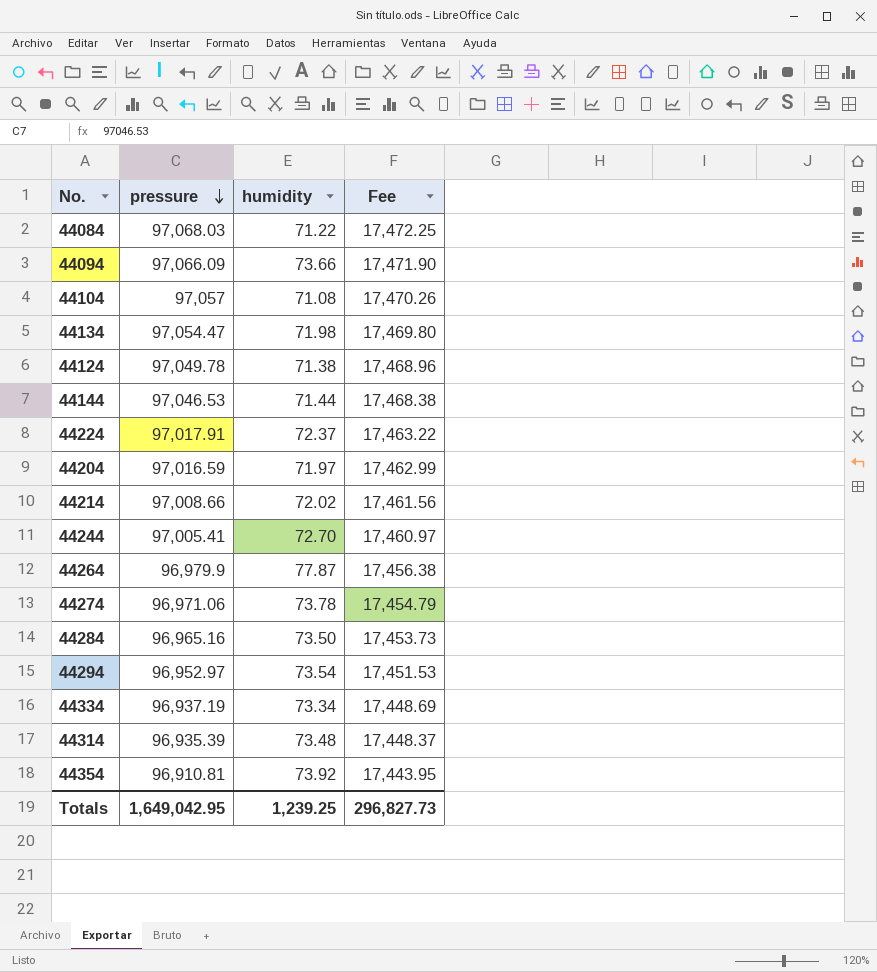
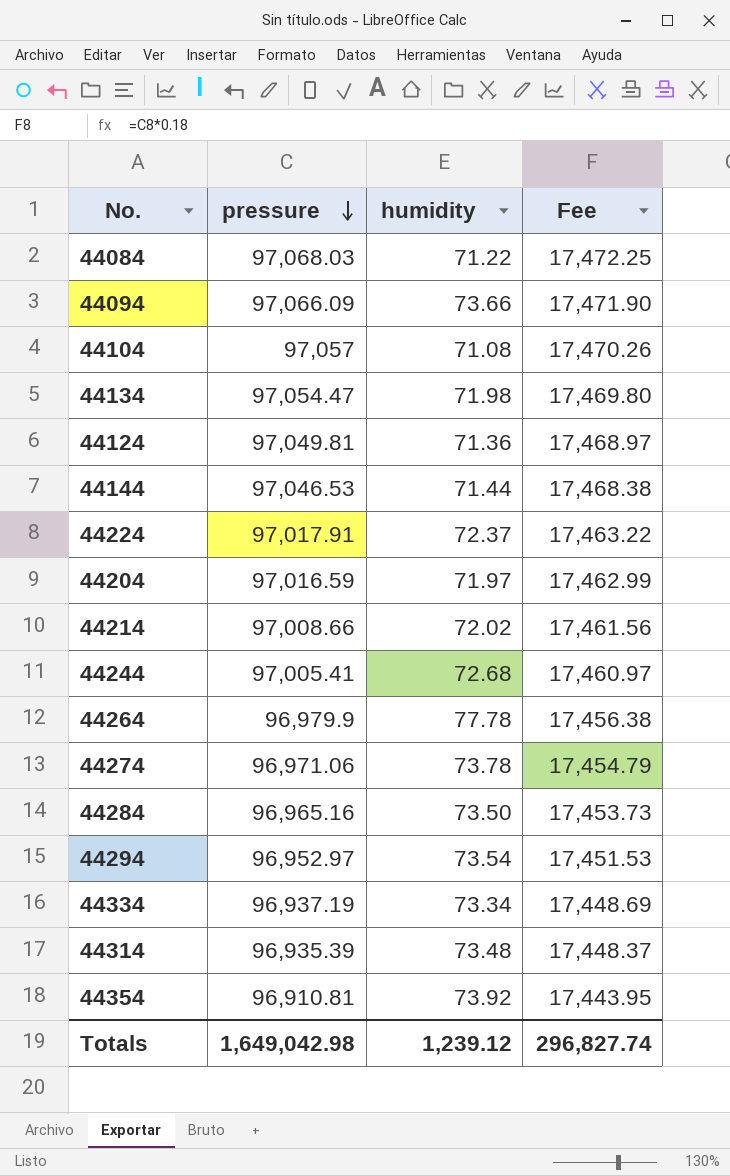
44124 | pressure: 97,049.78 -> 97,049.81
44124 | humidity: 71.38 -> 71.36
44124 | Fee: 17,468.96 -> 17,468.97
44244 | humidity: 72.70 -> 72.68
44264 | humidity: 77.87 -> 77.78
Totals | pressure: 1,649,042.95 -> 1,649,042.98
Totals | humidity: 1,239.25 -> 1,239.12
Totals | Fee: 296,827.73 -> 296,827.74

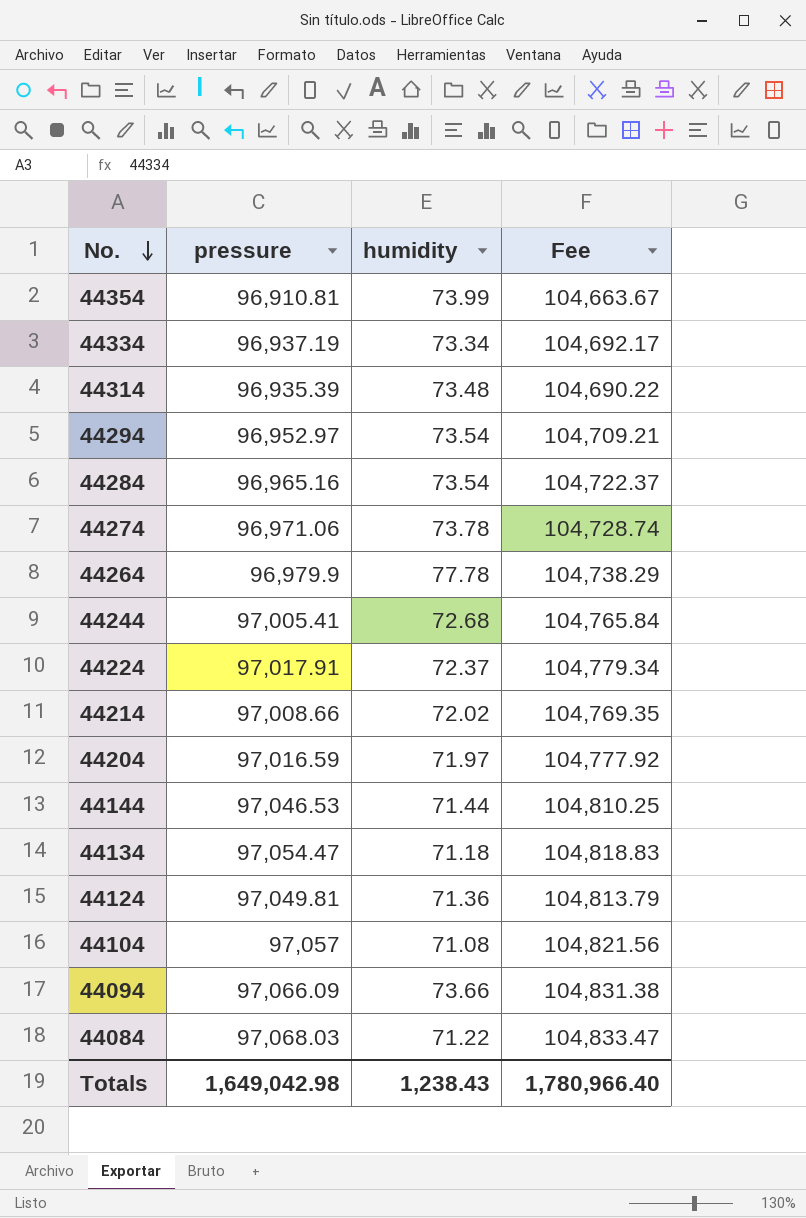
row order: pressure descending -> No. descending
column Fee | formula: [pressure] * 0.18 -> [pressure] * 1.08
44354 | humidity: 73.92 -> 73.99
44284 | humidity: 73.50 -> 73.54
44134 | humidity: 71.98 -> 71.18
Totals | humidity: 1,239.12 -> 1,238.43
Totals | Fee: 296,827.74 -> 1,780,966.40

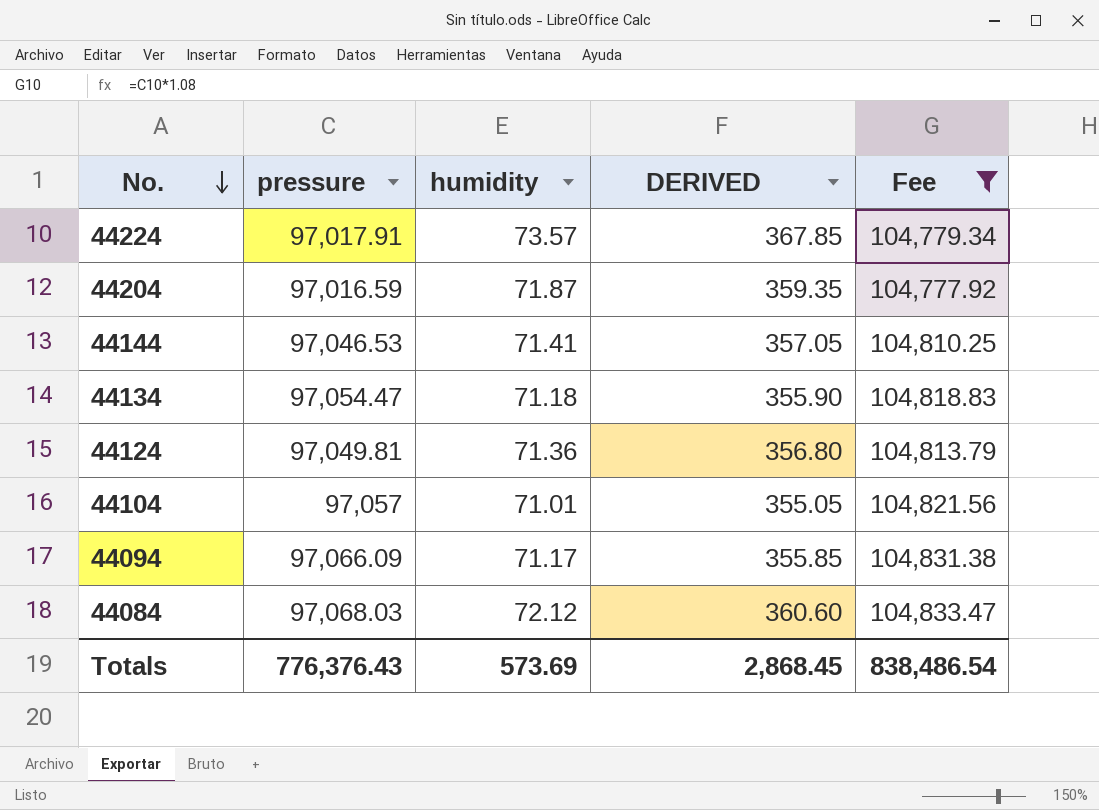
filter: none -> Fee >= 104,777.92
column DERIVED | formula: none -> [humidity] * 5
44224 | humidity: 72.37 -> 73.57
44204 | humidity: 71.97 -> 71.87
44144 | humidity: 71.44 -> 71.41
44104 | humidity: 71.08 -> 71.01
44094 | humidity: 73.66 -> 71.17
44084 | humidity: 71.22 -> 72.12
Totals | pressure: 1,649,042.98 -> 776,376.43
Totals | humidity: 1,238.43 -> 573.69
Totals | Fee: 1,780,966.40 -> 838,486.54

